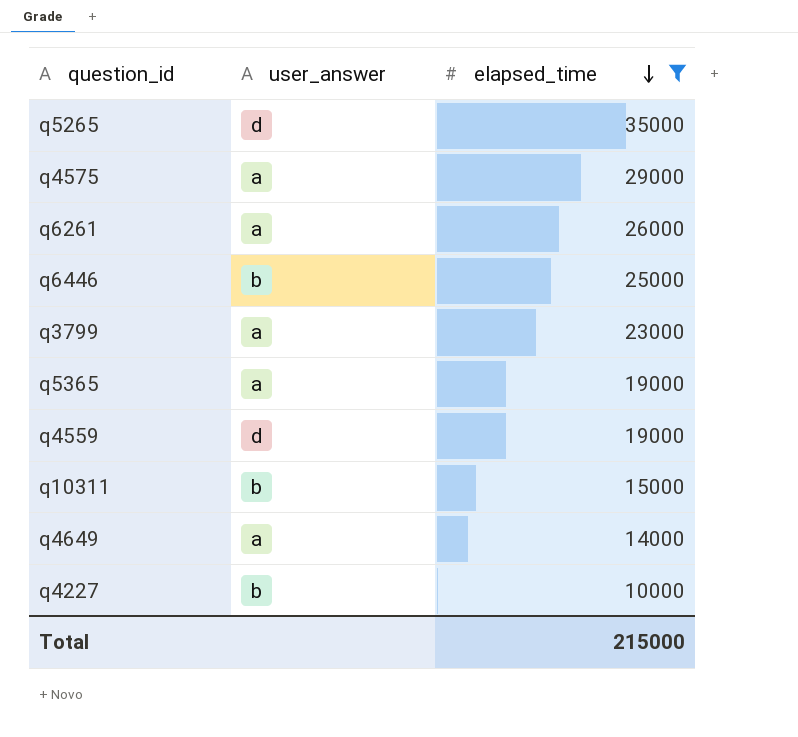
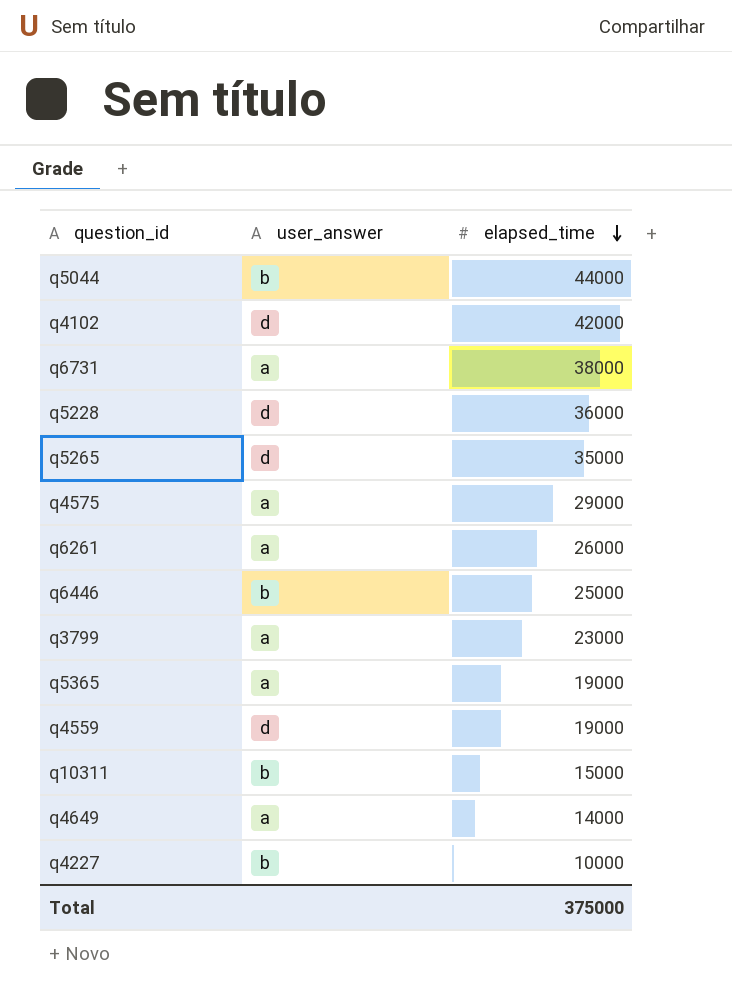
filter: elapsed_time <= 35000 -> none
Total | elapsed_time: 215000 -> 375000

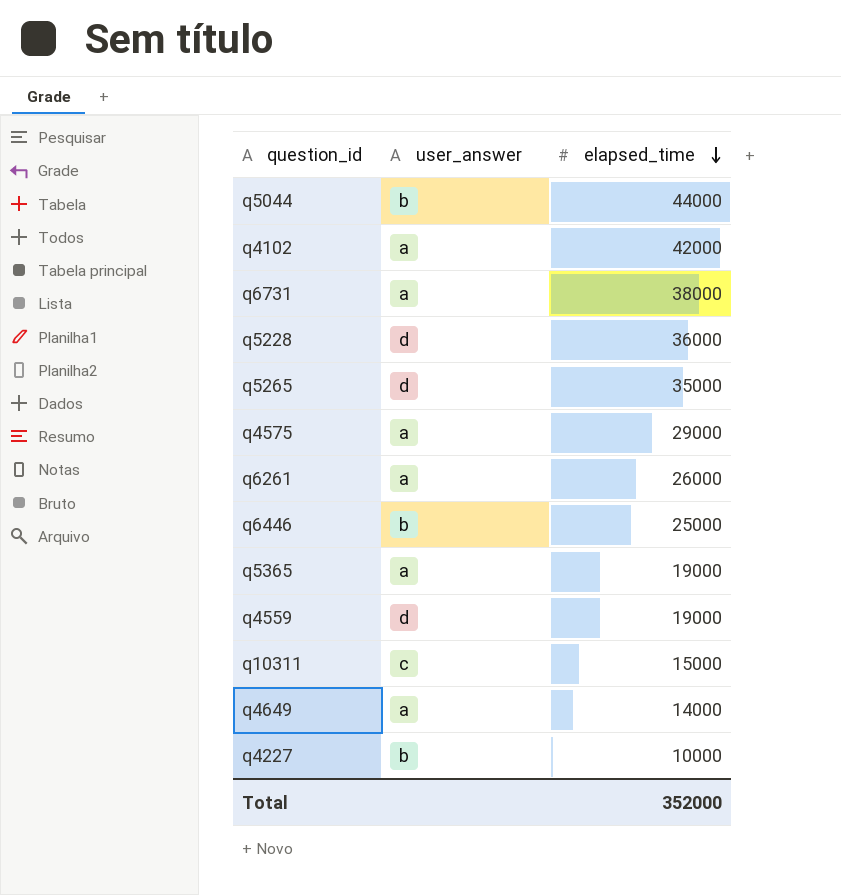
row q3799: a | 23000 -> none
q4102 | user_answer: d -> a
q10311 | user_answer: b -> c
Total | elapsed_time: 375000 -> 352000

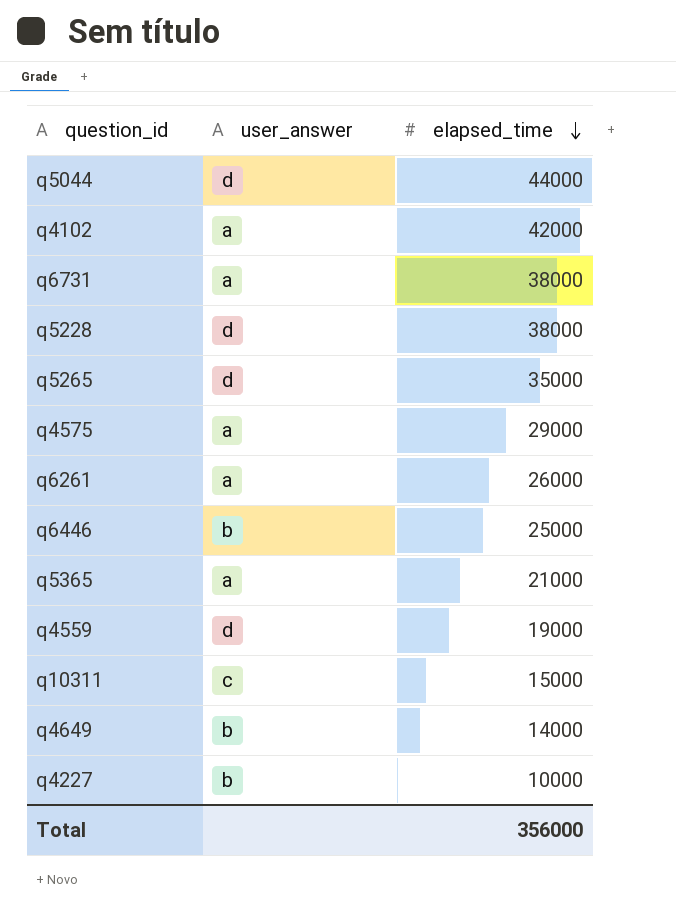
q5044 | user_answer: b -> d
q5228 | elapsed_time: 36000 -> 38000
q5365 | elapsed_time: 19000 -> 21000
q4649 | user_answer: a -> b
Total | elapsed_time: 352000 -> 356000

